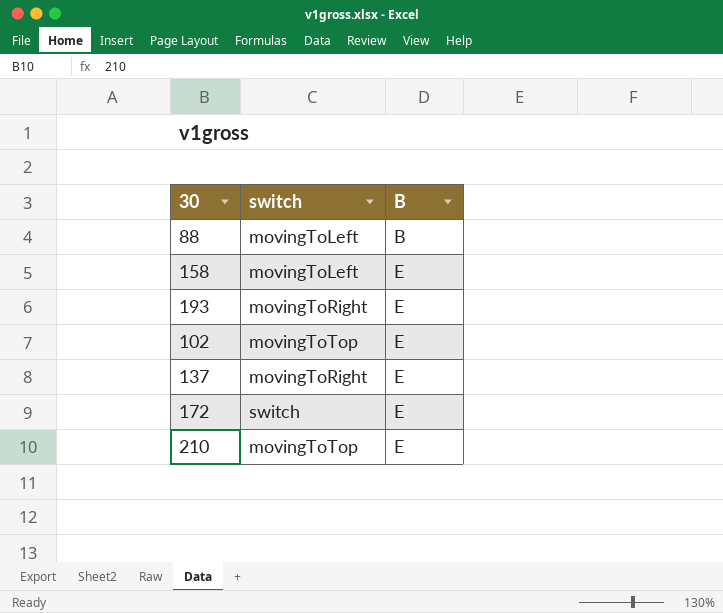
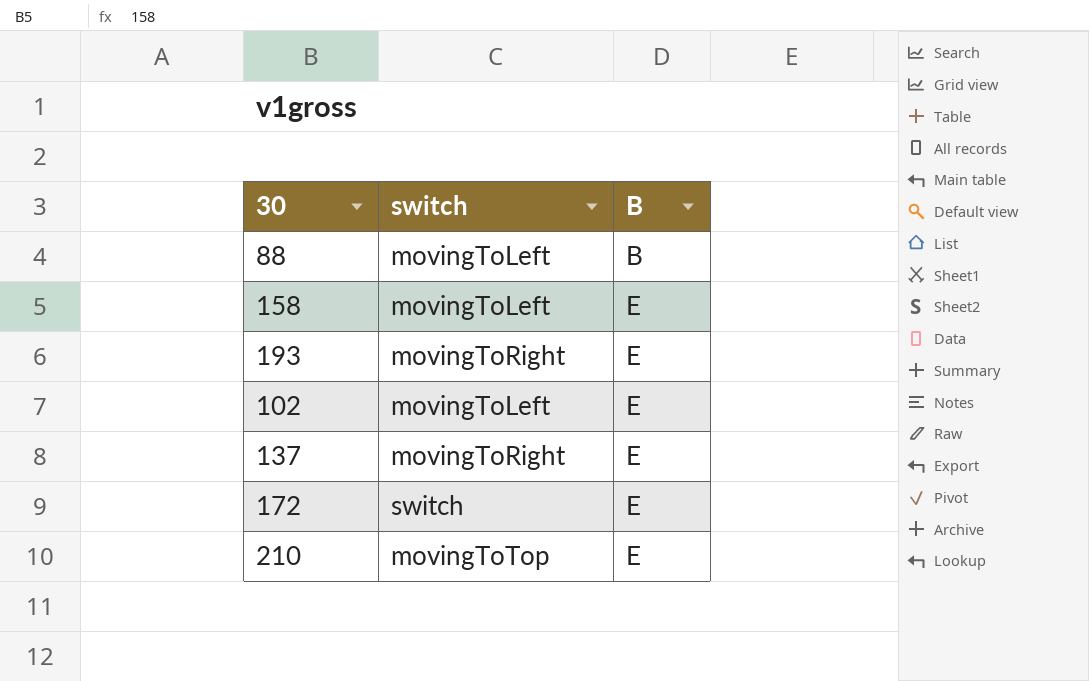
102 | switch: movingToTop -> movingToLeft

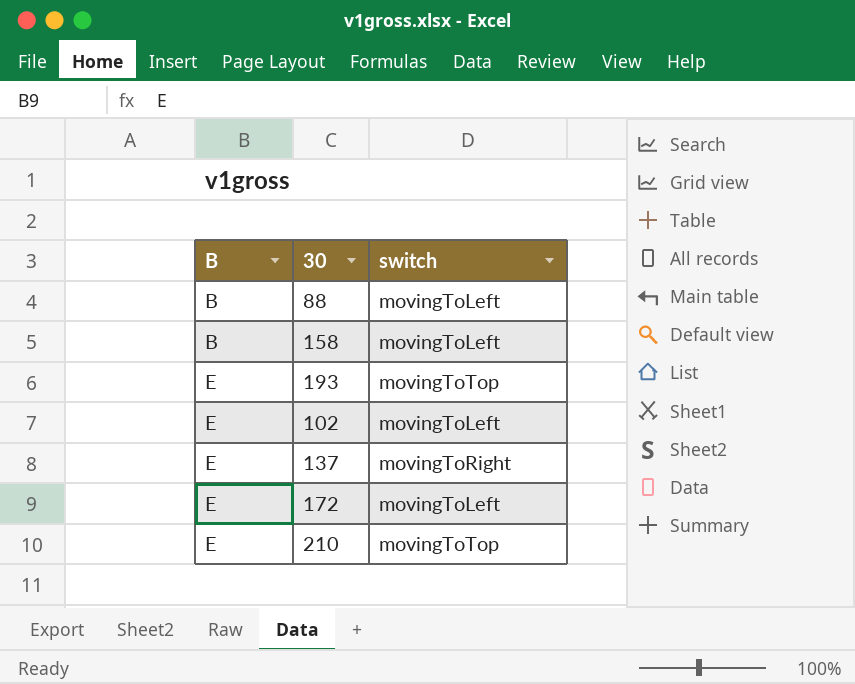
column B | position: 3 -> 1
158 | B: E -> B
193 | switch: movingToRight -> movingToTop
172 | switch: switch -> movingToLeft

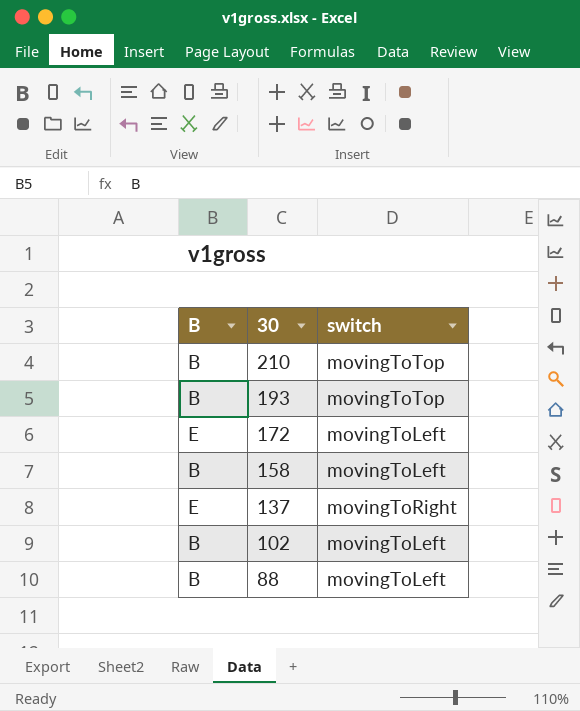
row order: B ascending -> 30 descending
210 | B: E -> B
193 | B: E -> B
102 | B: E -> B

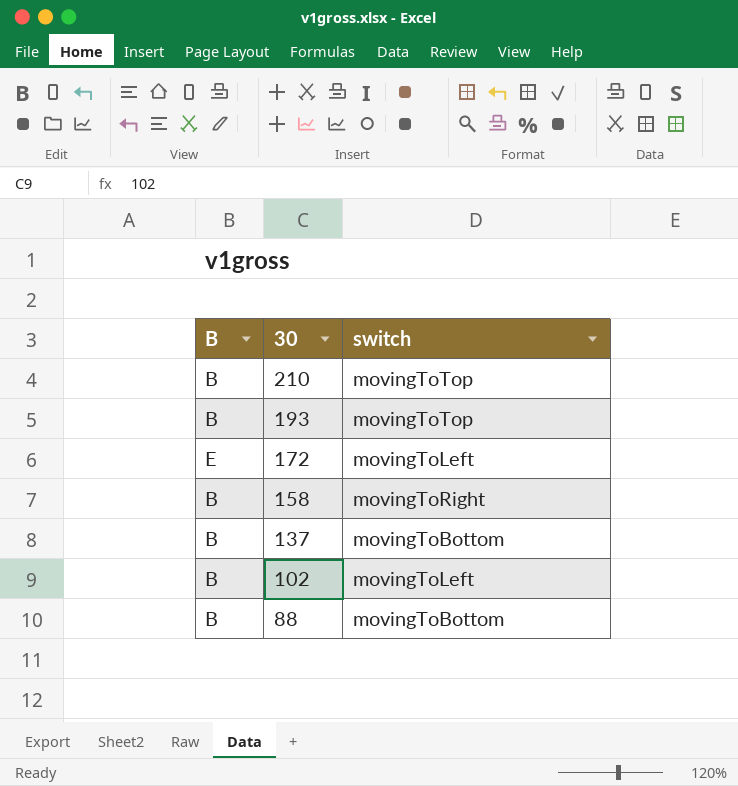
158 | switch: movingToLeft -> movingToRight
137 | B: E -> B
137 | switch: movingToRight -> movingToBottom
88 | switch: movingToLeft -> movingToBottom

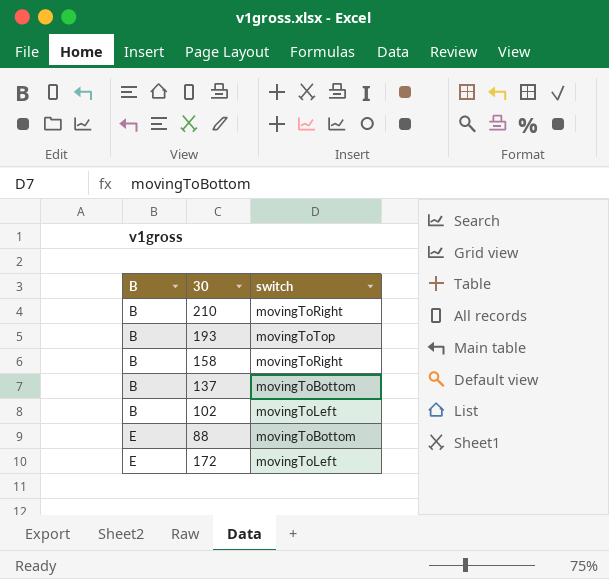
row order: 30 descending -> B ascending
210 | switch: movingToTop -> movingToRight
88 | B: B -> E

